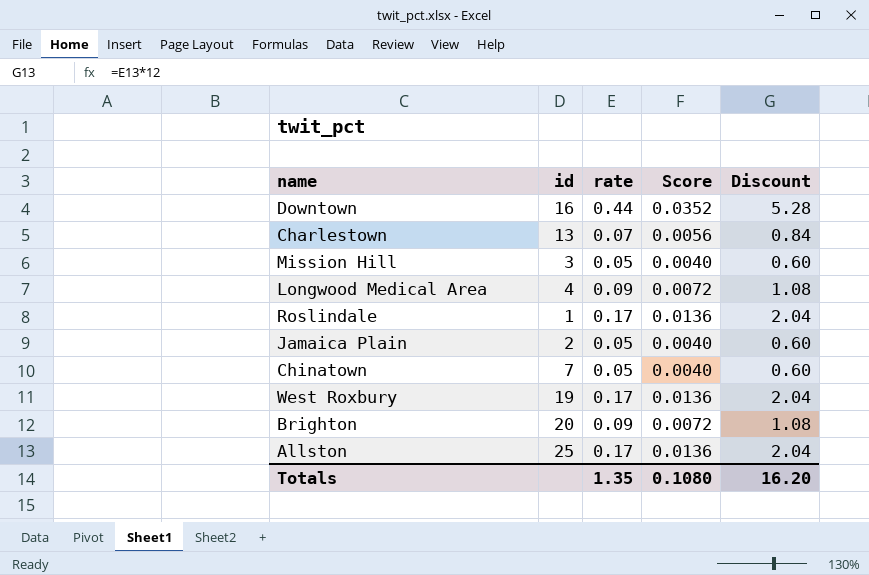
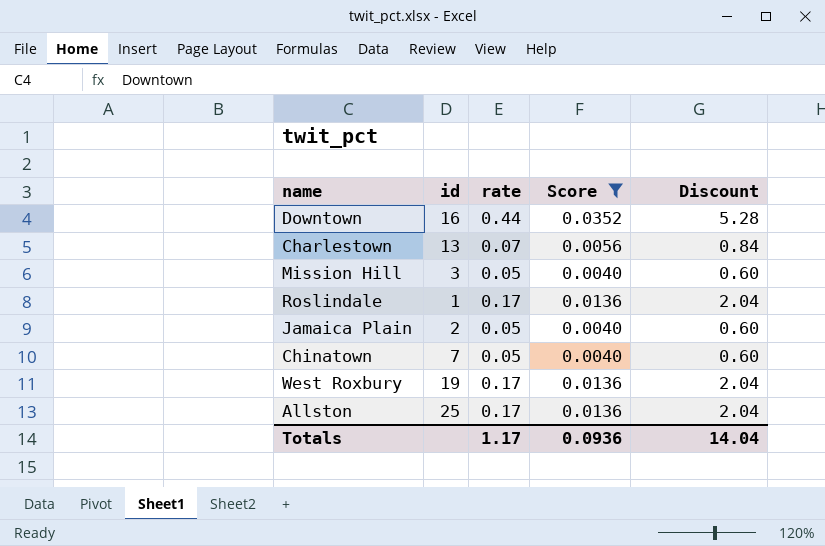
filter: none -> Score != 0.0072
Totals | rate: 1.35 -> 1.17
Totals | Score: 0.1080 -> 0.0936
Totals | Discount: 16.20 -> 14.04

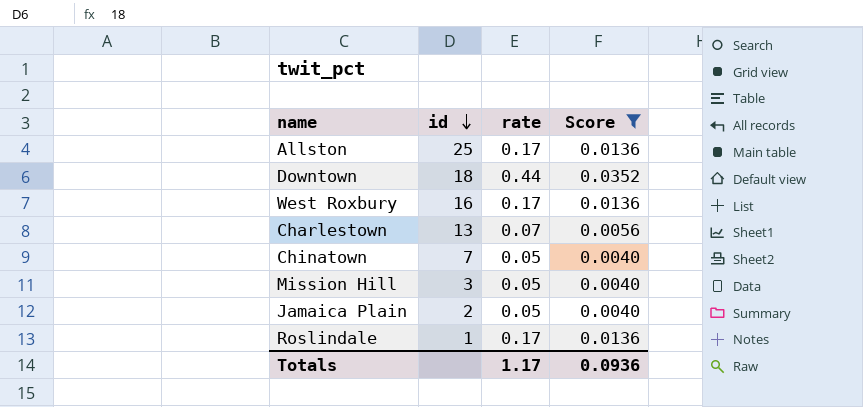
row order: none -> id descending
column Discount | formula: [rate] * 12 -> none
Downtown | id: 16 -> 18
West Roxbury | id: 19 -> 16

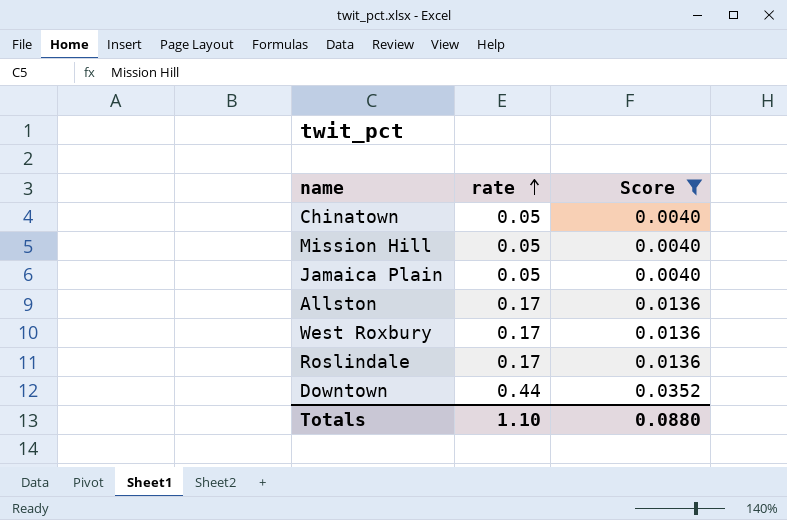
row order: id descending -> rate ascending
column id | position: 2 -> none
row Charlestown: 13 | 0.07 | 0.0056 -> none
Totals | rate: 1.17 -> 1.10
Totals | Score: 0.0936 -> 0.0880

